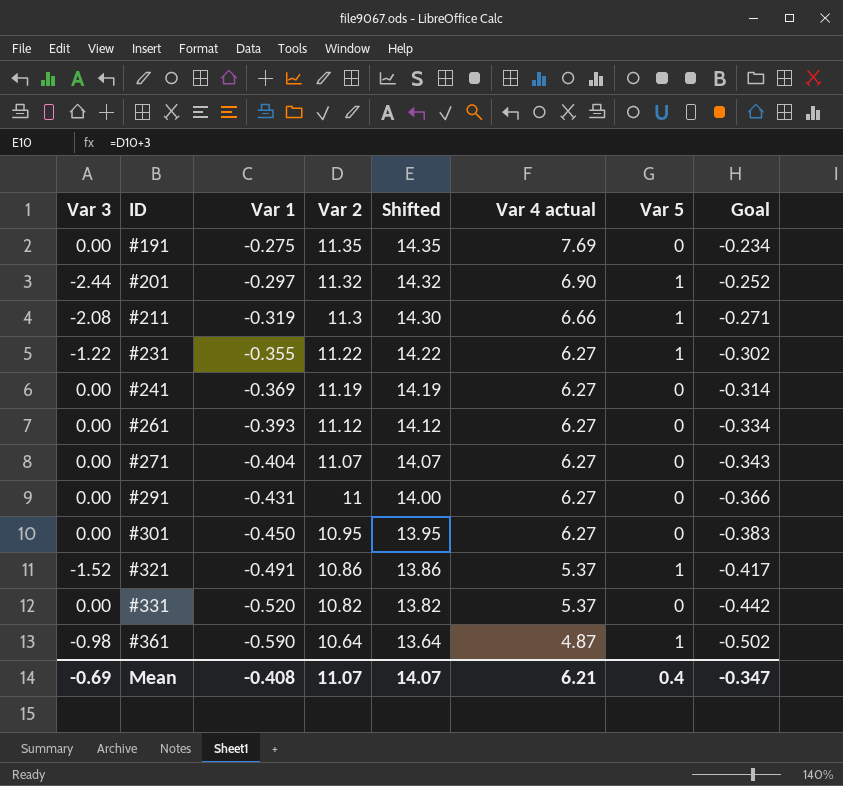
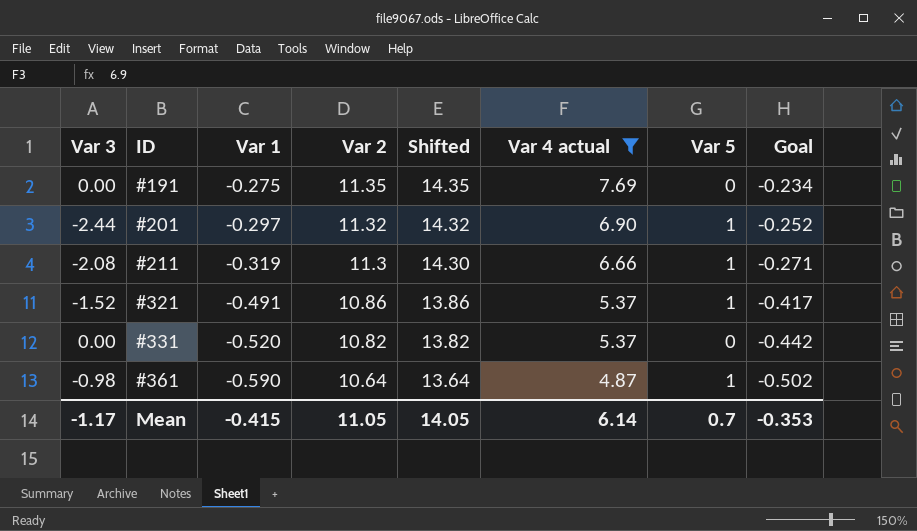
filter: none -> Var 4 actual != 6.27
Mean | Var 3: -0.69 -> -1.17
Mean | Var 1: -0.408 -> -0.415
Mean | Var 2: 11.07 -> 11.05
Mean | Shifted: 14.07 -> 14.05
Mean | Var 4 actual: 6.21 -> 6.14
Mean | Var 5: 0.4 -> 0.7
Mean | Goal: -0.347 -> -0.353

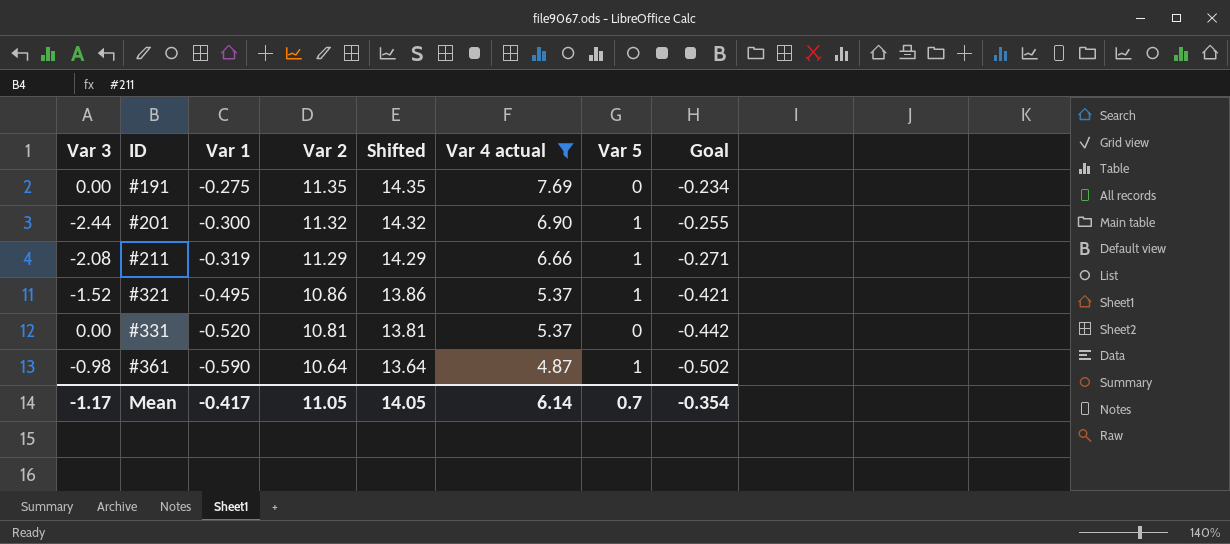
#201 | Var 1: -0.297 -> -0.300
#201 | Goal: -0.252 -> -0.255
#211 | Var 2: 11.3 -> 11.29
#211 | Shifted: 14.30 -> 14.29
#321 | Var 1: -0.491 -> -0.495
#321 | Goal: -0.417 -> -0.421
#331 | Var 2: 10.82 -> 10.81
#331 | Shifted: 13.82 -> 13.81
Mean | Var 1: -0.415 -> -0.417
Mean | Goal: -0.353 -> -0.354

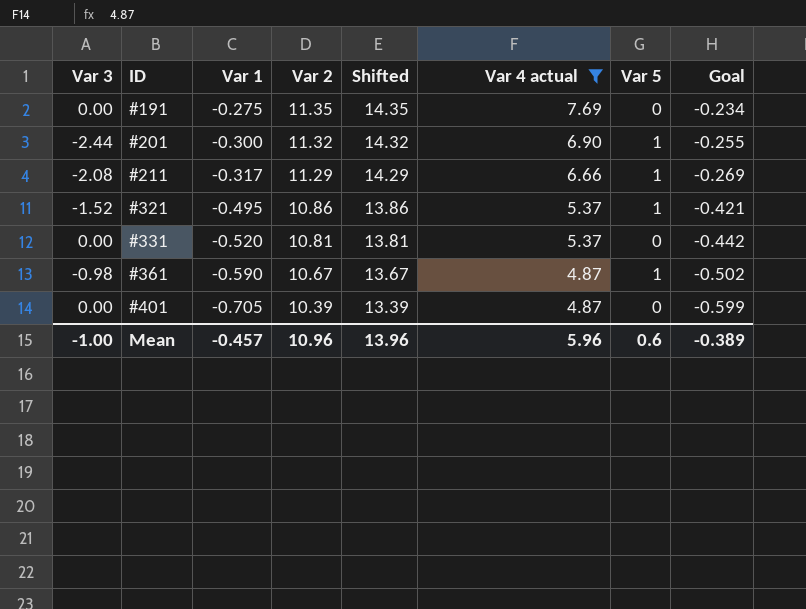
#211 | Var 1: -0.319 -> -0.317
#211 | Goal: -0.271 -> -0.269
#361 | Var 2: 10.64 -> 10.67
#361 | Shifted: 13.64 -> 13.67
row #401: none -> 0.00 | -0.705 | 10.39 | 13.39 | 4.87 | 0 | -0.599
Mean | Var 3: -1.17 -> -1.00
Mean | Var 1: -0.417 -> -0.457
Mean | Var 2: 11.05 -> 10.96
Mean | Shifted: 14.05 -> 13.96
Mean | Var 4 actual: 6.14 -> 5.96
Mean | Var 5: 0.7 -> 0.6
Mean | Goal: -0.354 -> -0.389

